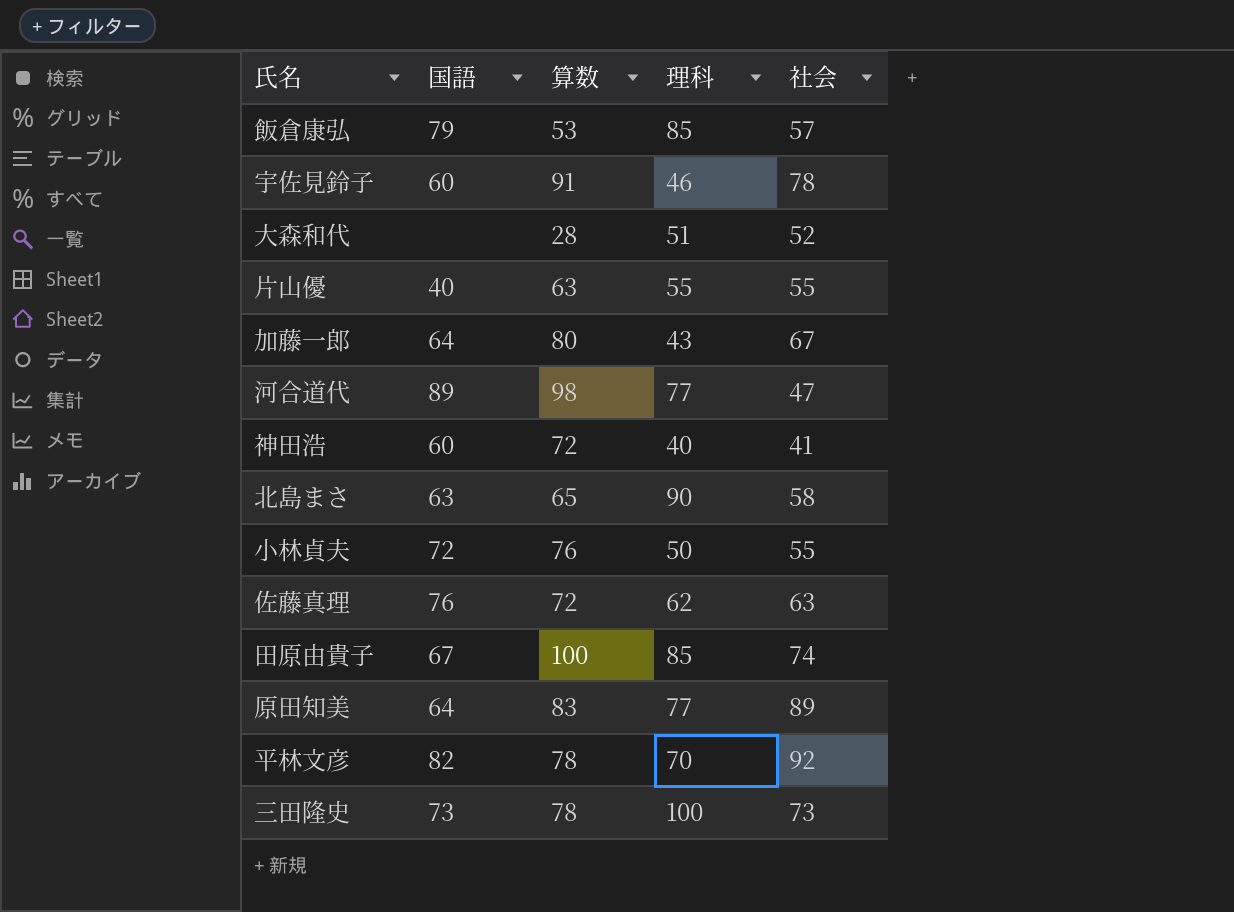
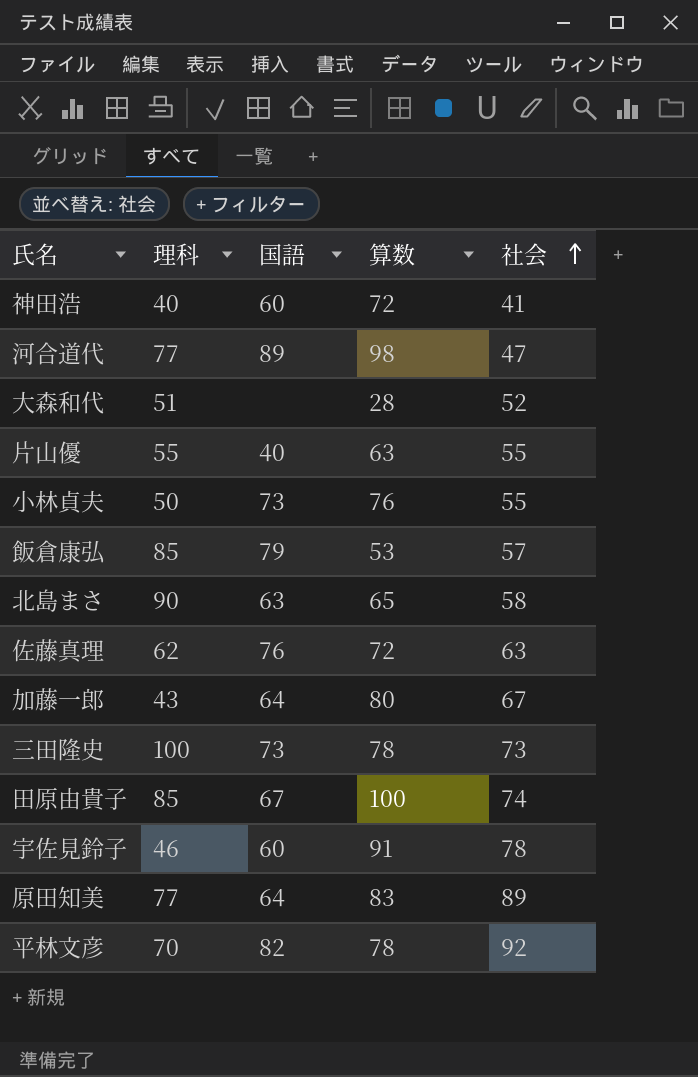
row order: none -> 社会 ascending
column 理科 | position: 4 -> 2
小林貞夫 | 国語: 72 -> 73

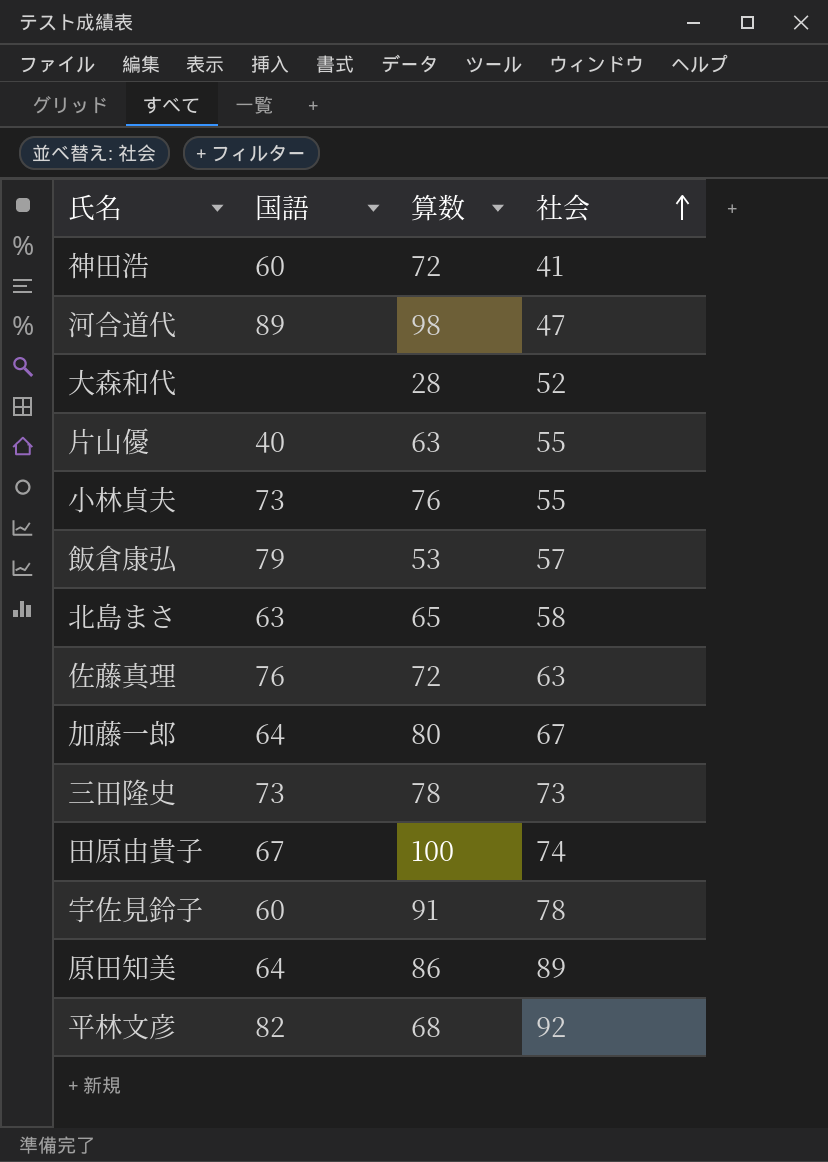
column 理科 | position: 2 -> none
原田知美 | 算数: 83 -> 86
平林文彦 | 算数: 78 -> 68

